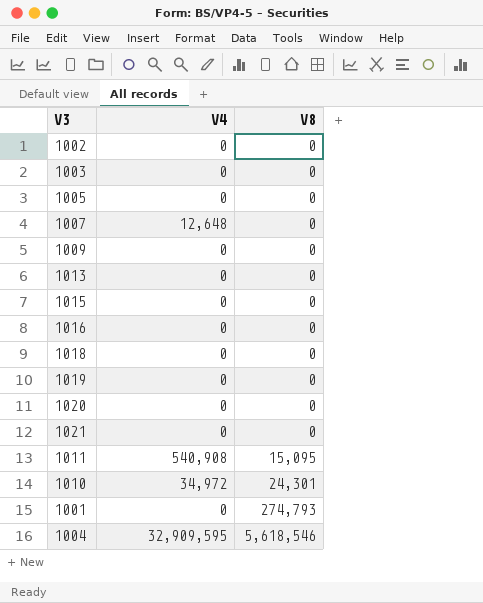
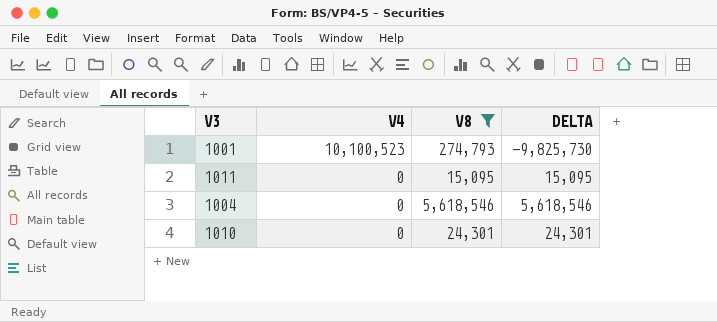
filter: none -> V8 != 0
row order: V8 ascending -> V4 descending
column DELTA | formula: none -> [V8] - [V4]
1001 | V4: 0 -> 10,100,523
1011 | V4: 540,908 -> 0
1004 | V4: 32,909,595 -> 0
1010 | V4: 34,972 -> 0

